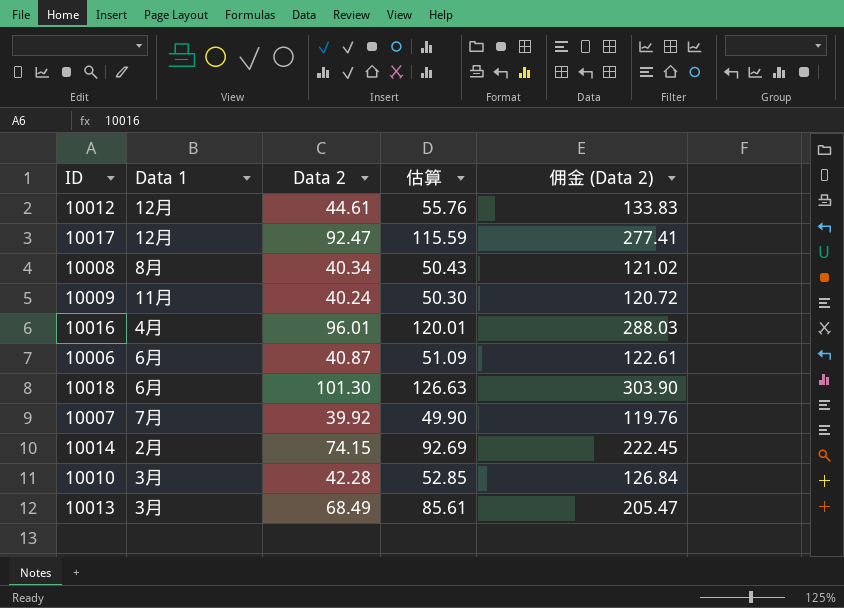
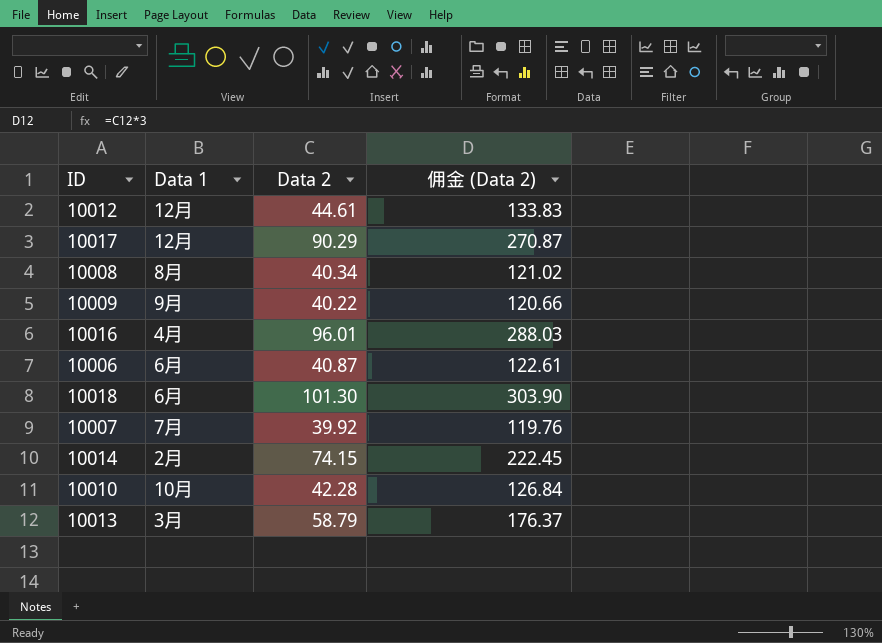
column 估算 | formula: [Data 2] * 1.25 -> none
10017 | Data 2: 92.47 -> 90.29
10017 | 佣金 (Data 2): 277.41 -> 270.87
10009 | Data 1: 11月 -> 9月
10009 | Data 2: 40.24 -> 40.22
10009 | 佣金 (Data 2): 120.72 -> 120.66
10010 | Data 1: 3月 -> 10月
10013 | Data 2: 68.49 -> 58.79
10013 | 佣金 (Data 2): 205.47 -> 176.37

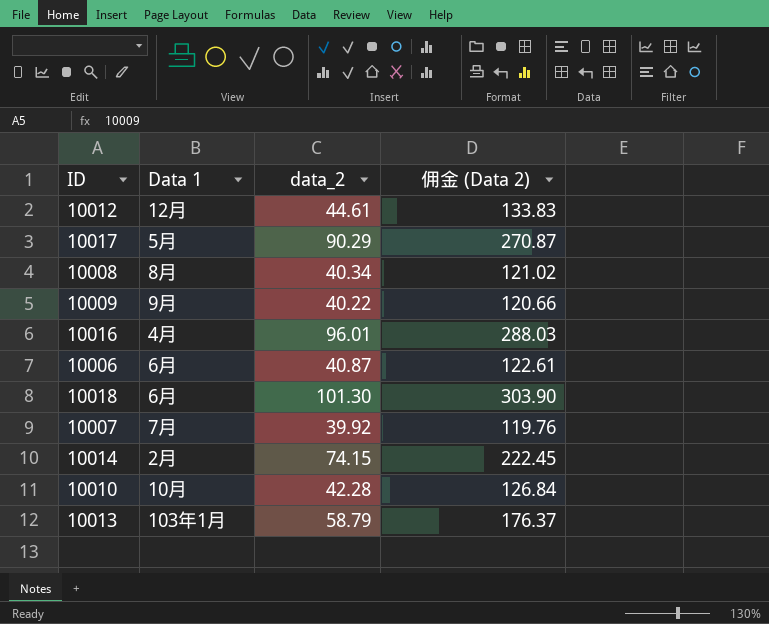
column name: Data 2 -> data_2
10017 | Data 1: 12月 -> 5月
10013 | Data 1: 3月 -> 103年1月

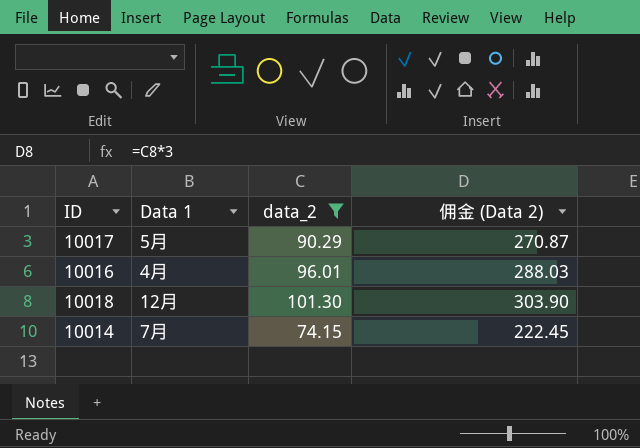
filter: none -> data_2 >= 74.15
10018 | Data 1: 6月 -> 12月
10014 | Data 1: 2月 -> 7月

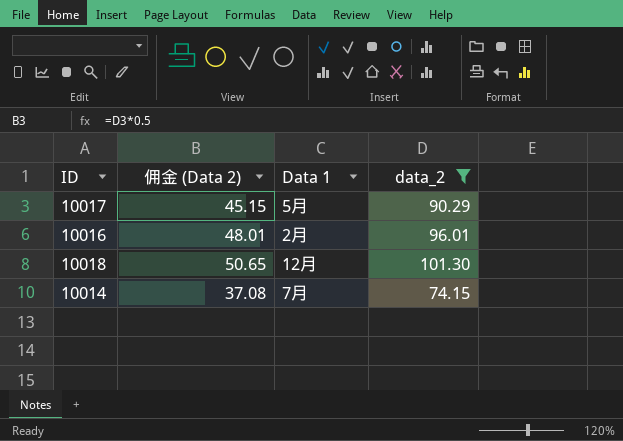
column 佣金 (Data 2) | formula: [data_2] * 3 -> [data_2] * 0.5
column 佣金 (Data 2) | position: 4 -> 2
10016 | Data 1: 4月 -> 2月

